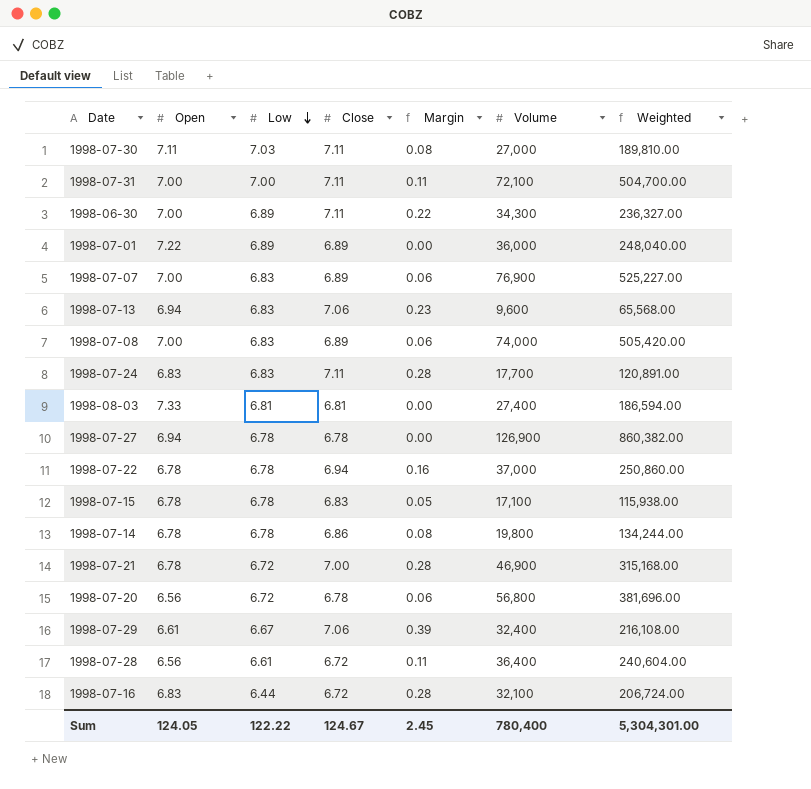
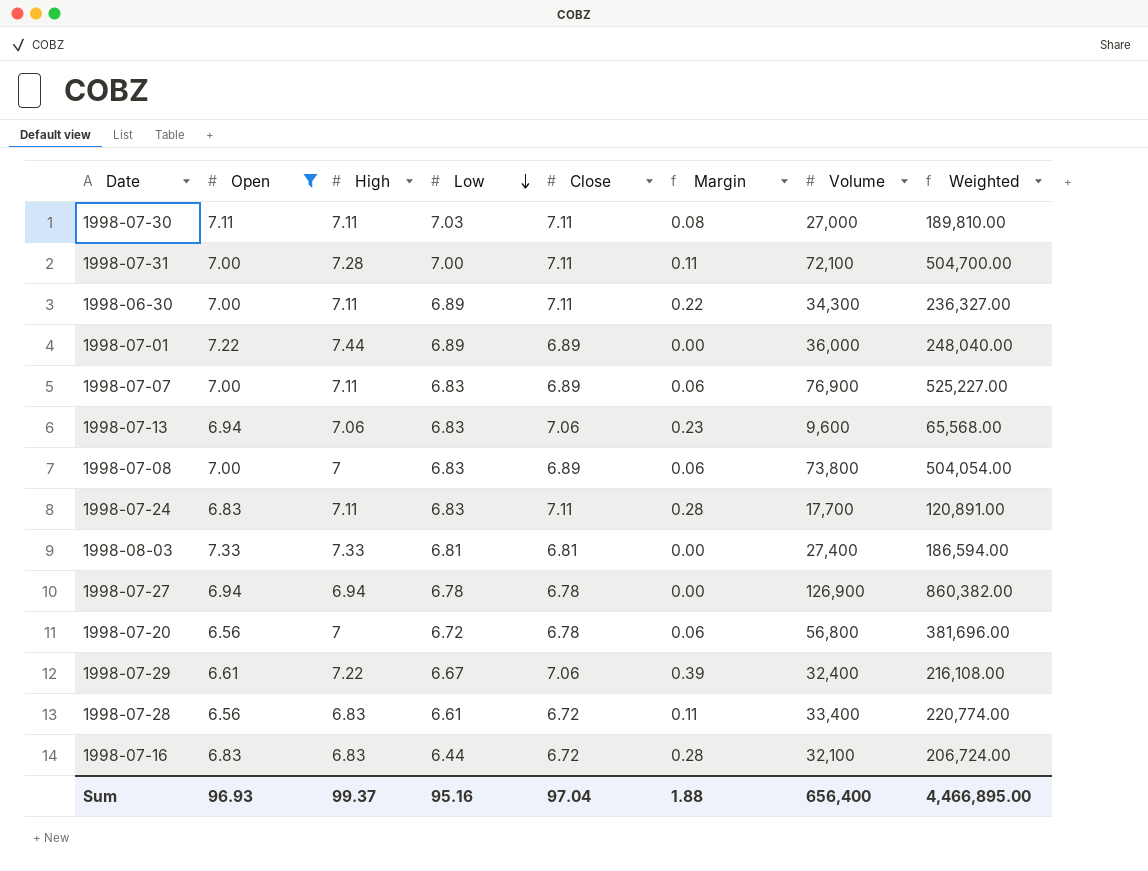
filter: none -> Open != 6.78
column High | position: none -> 3
1998-07-08 | Volume: 74,000 -> 73,800
1998-07-08 | Weighted: 505,420.00 -> 504,054.00
1998-07-28 | Volume: 36,400 -> 33,400
1998-07-28 | Weighted: 240,604.00 -> 220,774.00
Sum | Open: 124.05 -> 96.93
Sum | Low: 122.22 -> 95.16
Sum | Close: 124.67 -> 97.04
Sum | Margin: 2.45 -> 1.88
Sum | Volume: 780,400 -> 656,400
Sum | Weighted: 5,304,301.00 -> 4,466,895.00

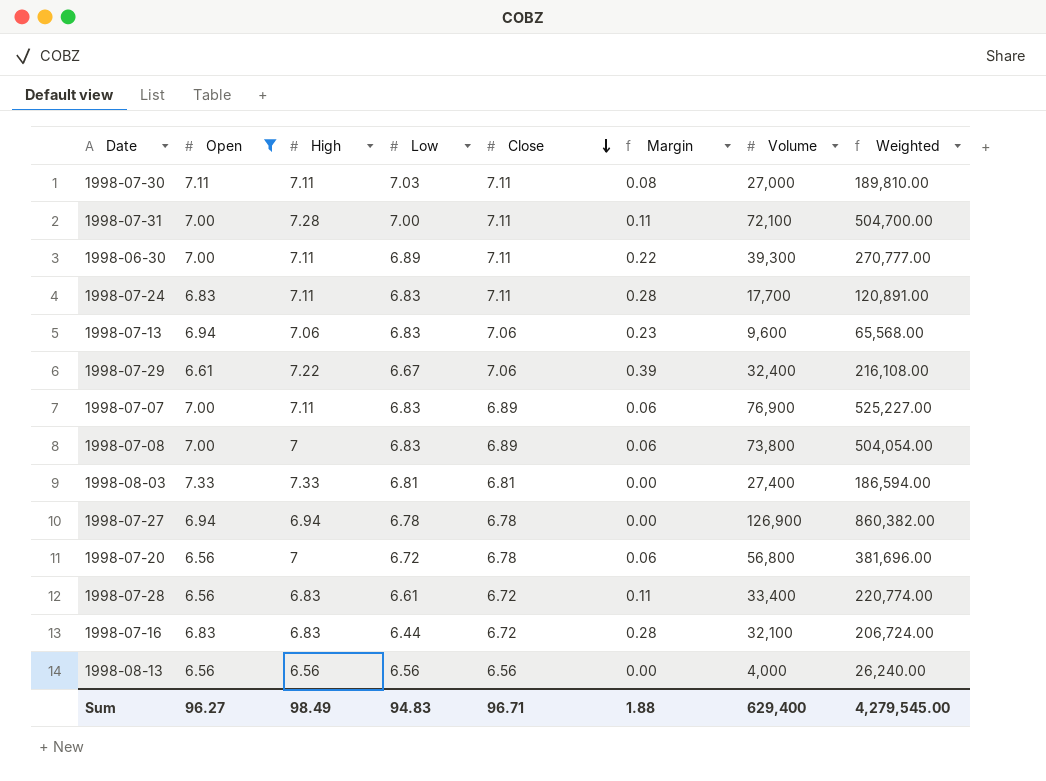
row order: Low descending -> Close descending
row 1998-07-01: 7.22 | 7.44 | 6.89 | 6.89 | 0.00 | 36,000 | 248,040.00 -> none
1998-06-30 | Volume: 34,300 -> 39,300
1998-06-30 | Weighted: 236,327.00 -> 270,777.00
row 1998-08-13: none -> 6.56 | 6.56 | 6.56 | 6.56 | 0.00 | 4,000 | 26,240.00
Sum | Open: 96.93 -> 96.27
Sum | High: 99.37 -> 98.49
Sum | Low: 95.16 -> 94.83
Sum | Close: 97.04 -> 96.71
Sum | Volume: 656,400 -> 629,400
Sum | Weighted: 4,466,895.00 -> 4,279,545.00

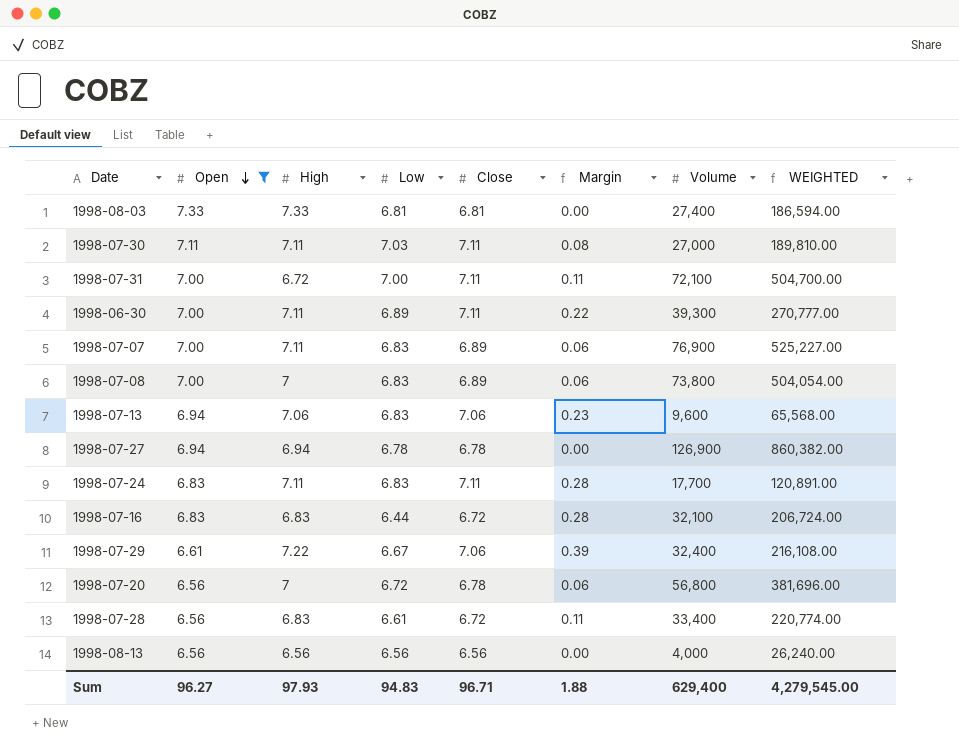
row order: Close descending -> Open descending
column name: Weighted -> WEIGHTED
1998-07-31 | High: 7.28 -> 6.72
Sum | High: 98.49 -> 97.93

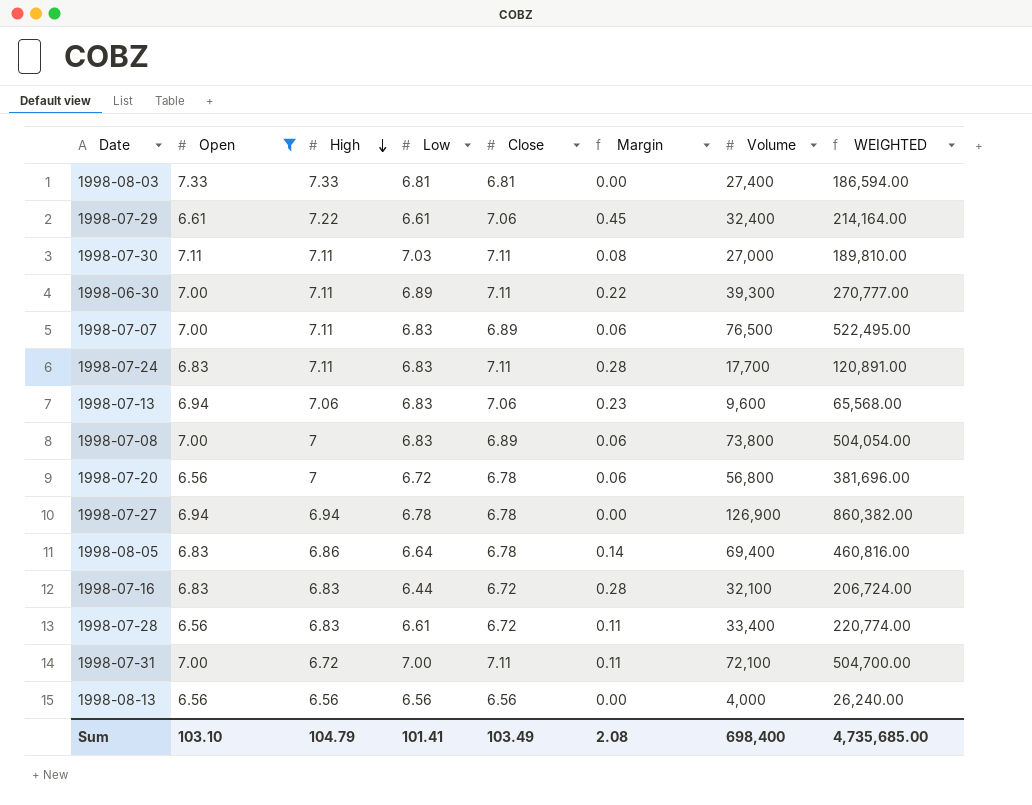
row order: Open descending -> High descending
1998-07-29 | Low: 6.67 -> 6.61
1998-07-29 | Margin: 0.39 -> 0.45
1998-07-29 | WEIGHTED: 216,108.00 -> 214,164.00
1998-07-07 | Volume: 76,900 -> 76,500
1998-07-07 | WEIGHTED: 525,227.00 -> 522,495.00
row 1998-08-05: none -> 6.83 | 6.86 | 6.64 | 6.78 | 0.14 | 69,400 | 460,816.00
Sum | Open: 96.27 -> 103.10
Sum | High: 97.93 -> 104.79
Sum | Low: 94.83 -> 101.41
Sum | Close: 96.71 -> 103.49
Sum | Margin: 1.88 -> 2.08
Sum | Volume: 629,400 -> 698,400
Sum | WEIGHTED: 4,279,545.00 -> 4,735,685.00

